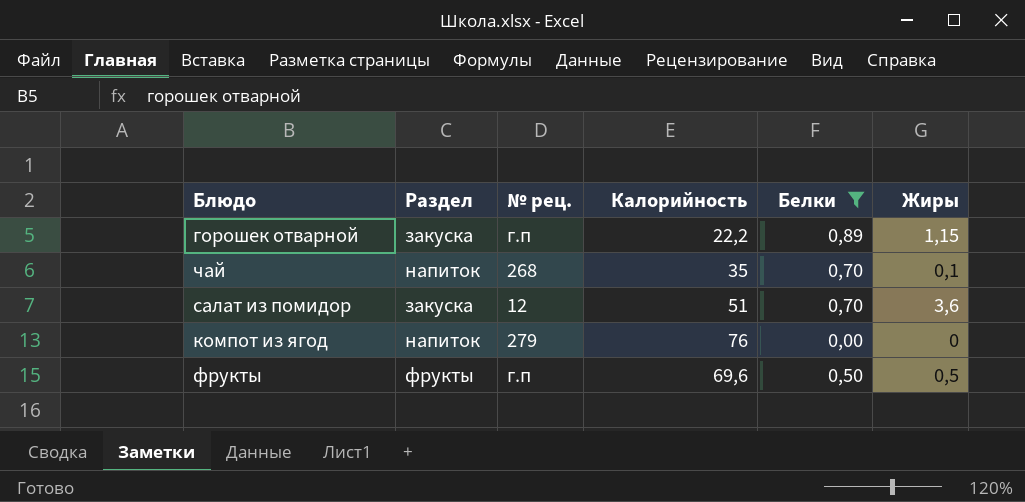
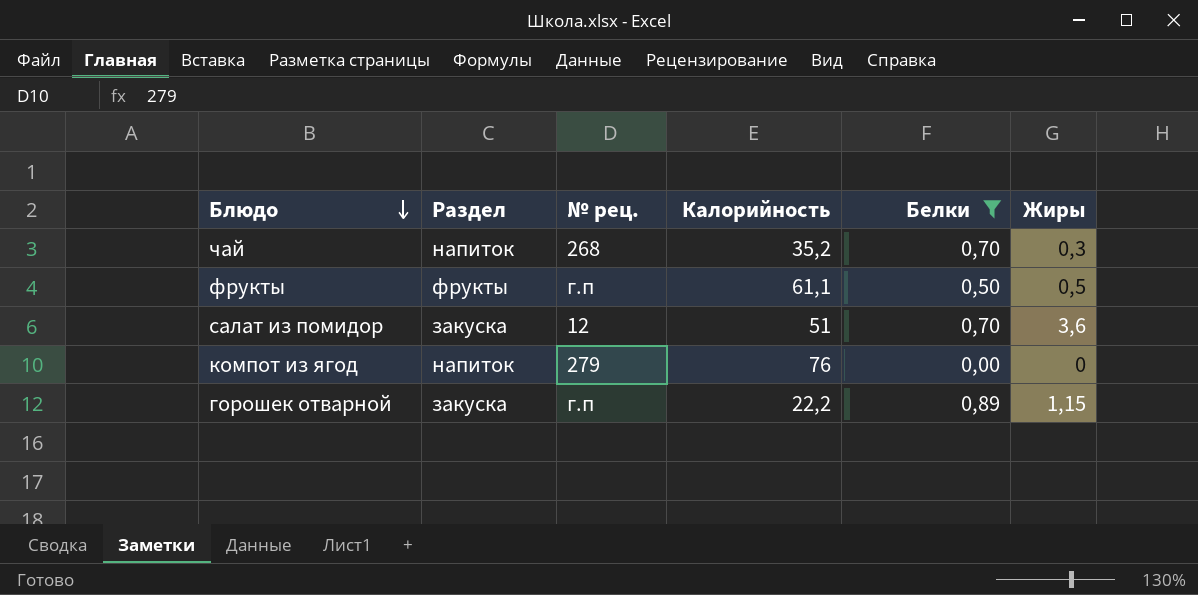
row order: none -> Блюдо descending
чай | Калорийность: 35 -> 35,2
чай | Жиры: 0,1 -> 0,3
фрукты | Калорийность: 69,6 -> 61,1

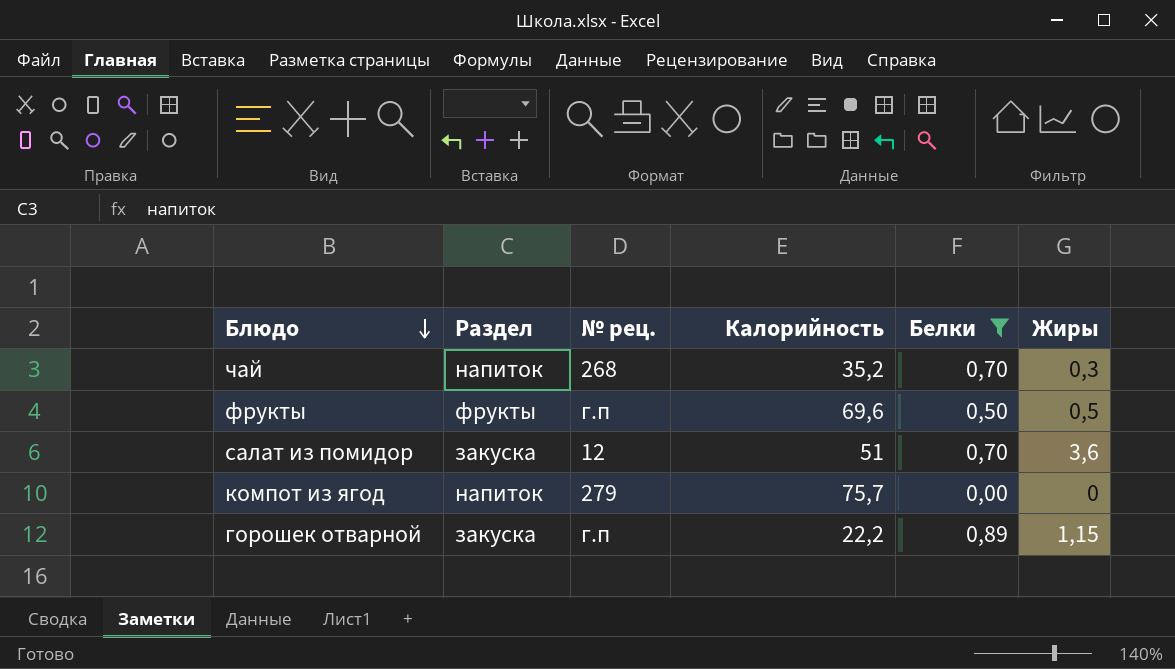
фрукты | Калорийность: 61,1 -> 69,6
компот из ягод | Калорийность: 76 -> 75,7

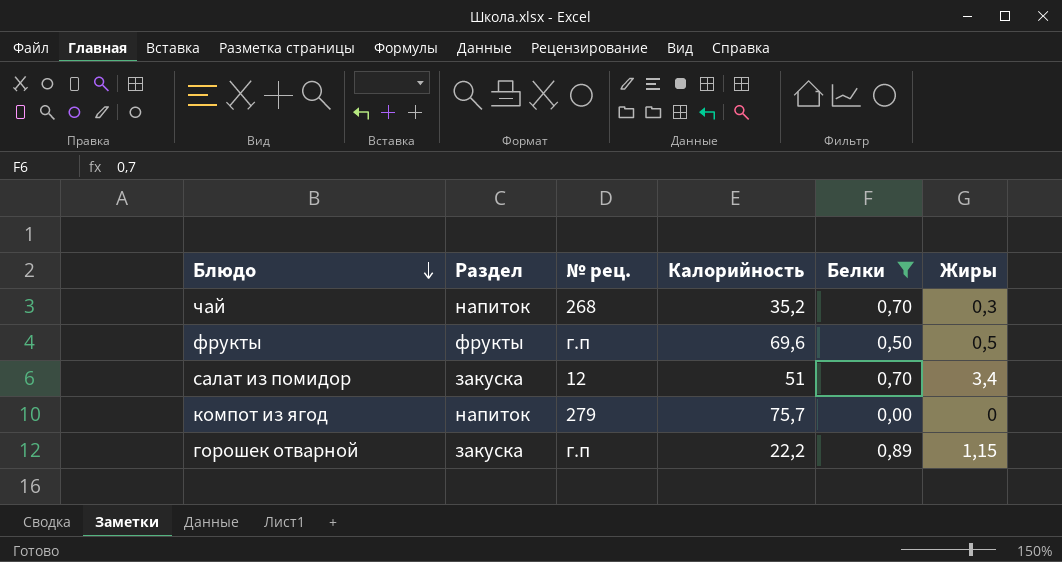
салат из помидор | Жиры: 3,6 -> 3,4

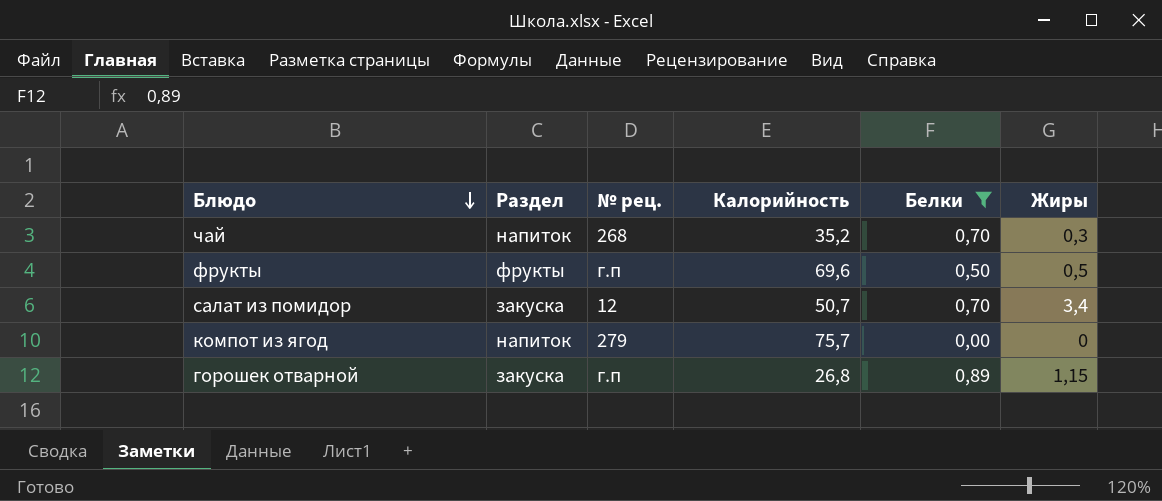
салат из помидор | Калорийность: 51 -> 50,7
горошек отварной | Калорийность: 22,2 -> 26,8

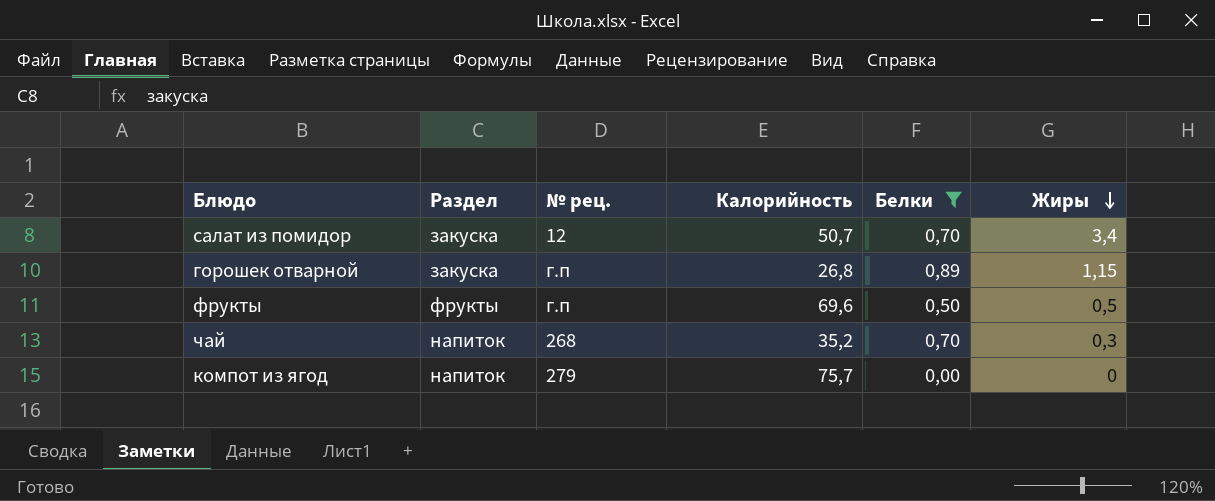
row order: Блюдо descending -> Жиры descending

